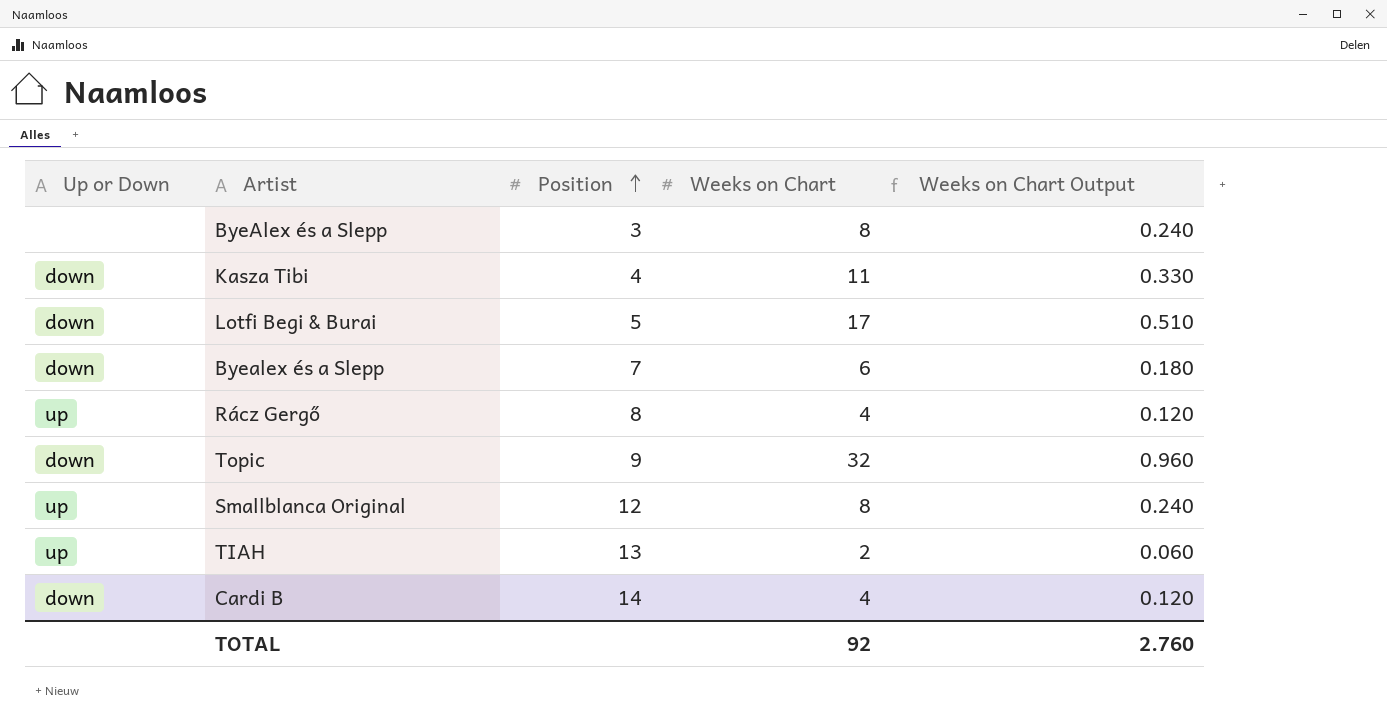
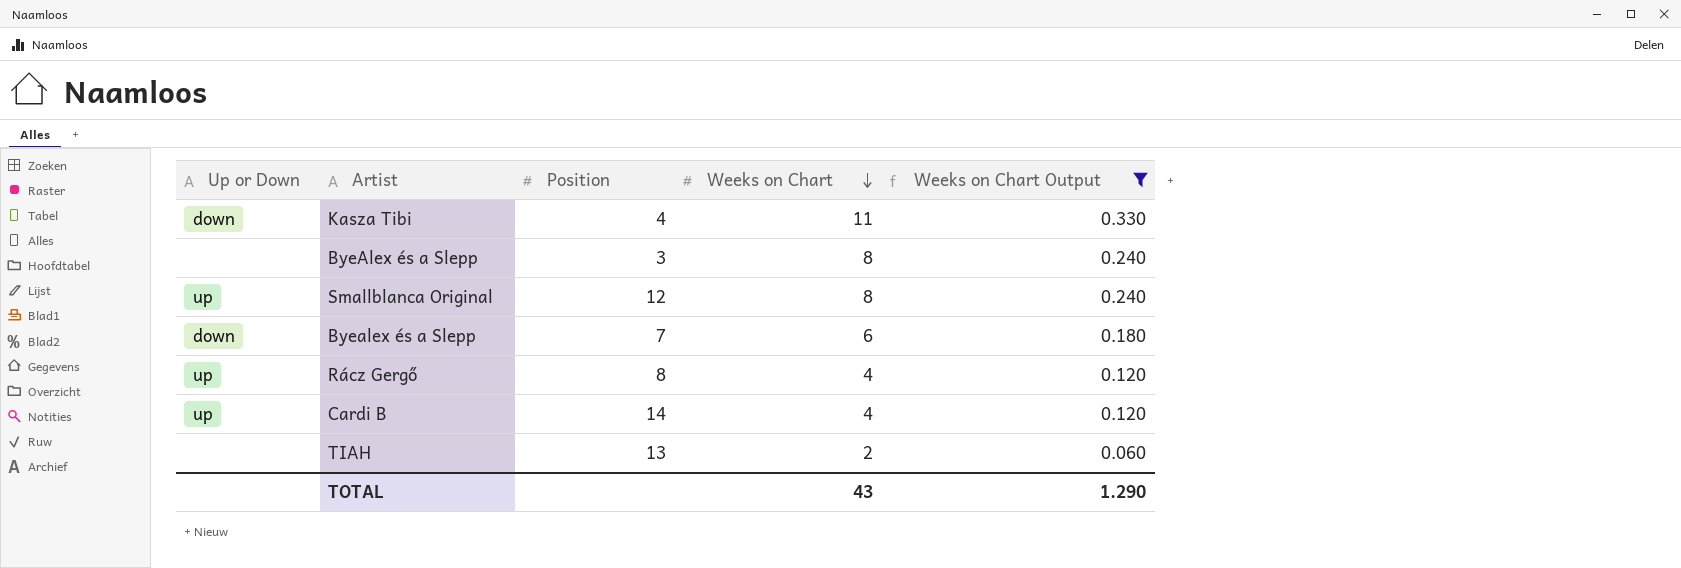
filter: none -> Weeks on Chart Output <= 0.330
row order: Position ascending -> Weeks on Chart descending
Cardi B | Up or Down: down -> up
TIAH | Up or Down: up -> none
TOTAL | Weeks on Chart: 92 -> 43
TOTAL | Weeks on Chart Output: 2.760 -> 1.290

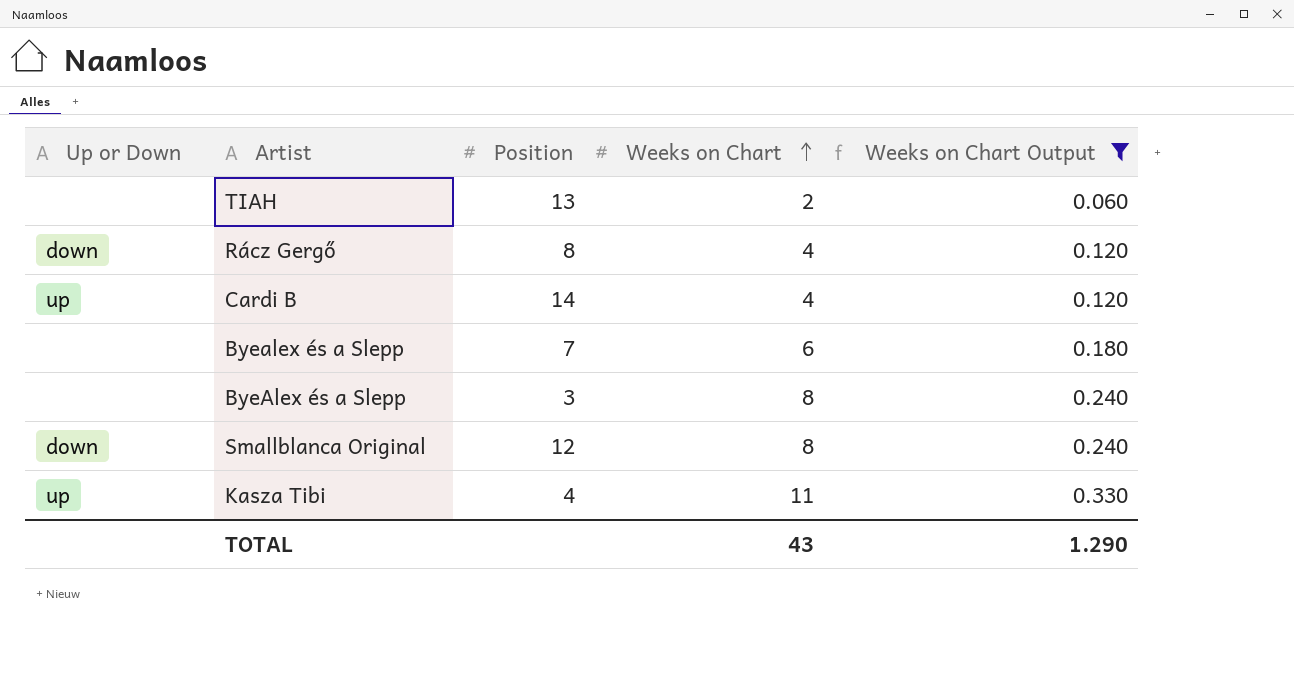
row order: Weeks on Chart descending -> Weeks on Chart ascending
Rácz Gergő | Up or Down: up -> down
Byealex és a Slepp | Up or Down: down -> none
Smallblanca Original | Up or Down: up -> down
Kasza Tibi | Up or Down: down -> up

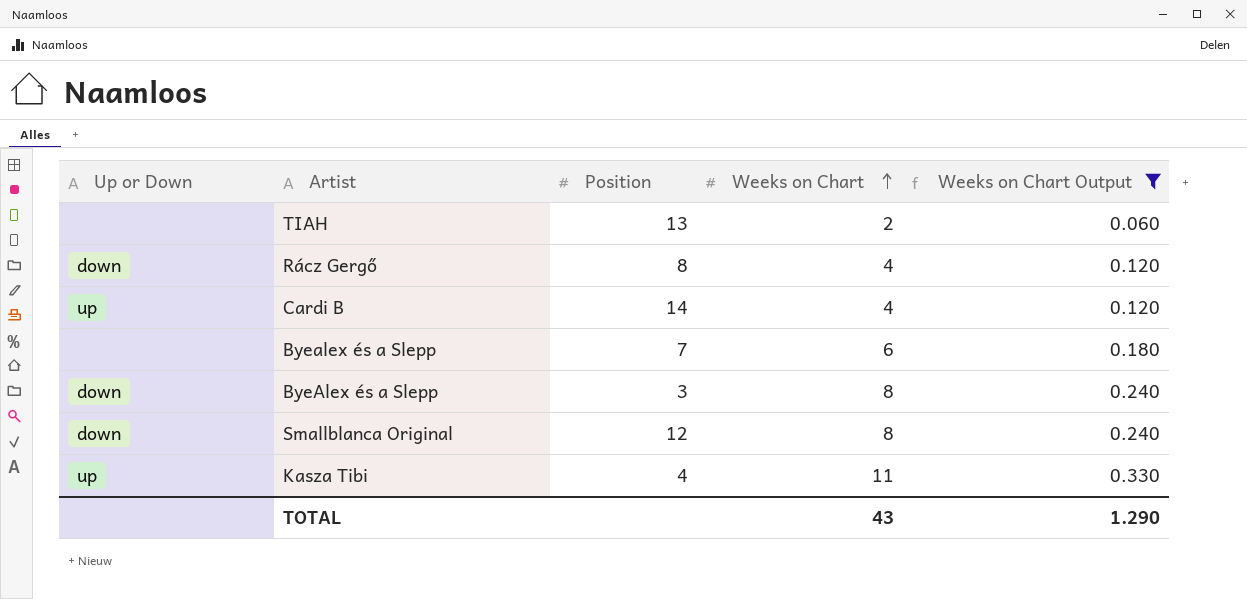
ByeAlex és a Slepp | Up or Down: none -> down

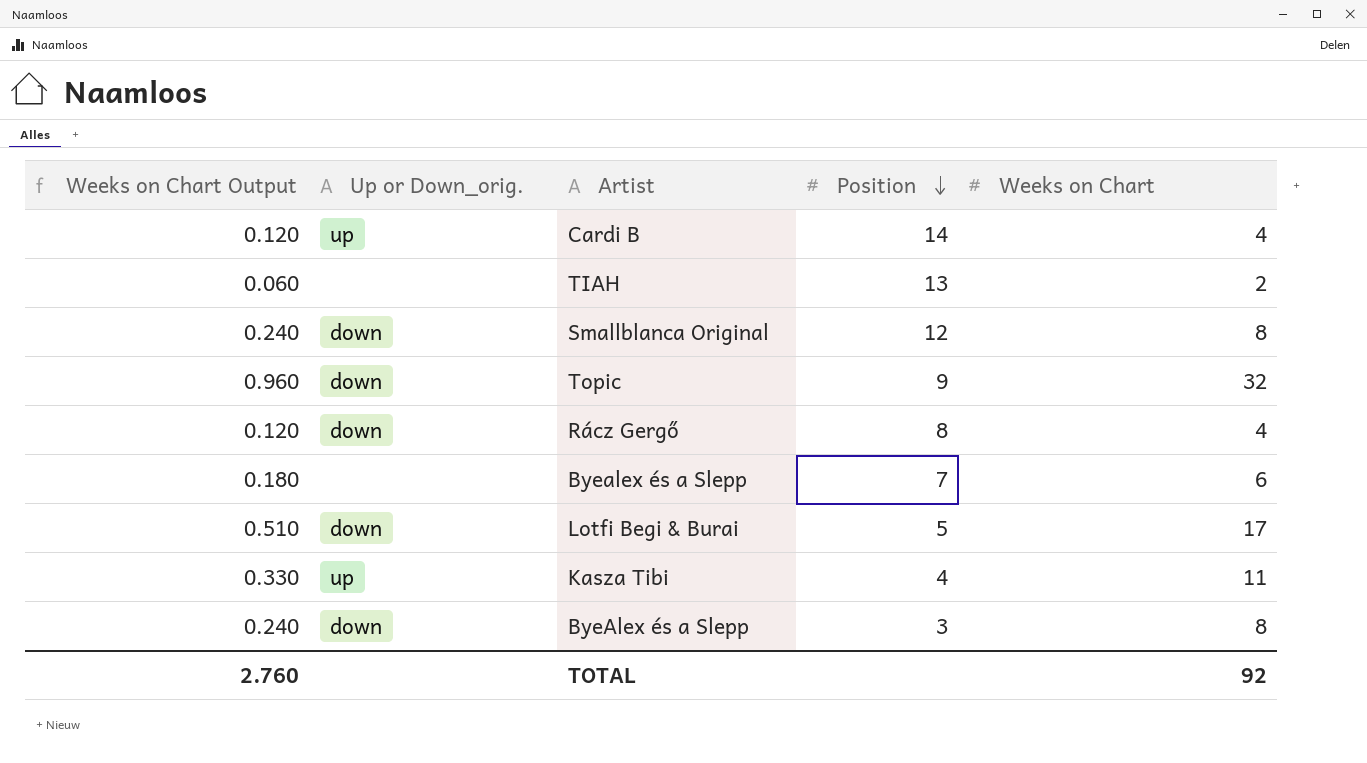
filter: Weeks on Chart Output <= 0.330 -> none
row order: Weeks on Chart ascending -> Position descending
column Weeks on Chart Output | position: 5 -> 1
column name: Up or Down -> Up or Down_orig.
TOTAL | Weeks on Chart Output: 1.290 -> 2.760
TOTAL | Weeks on Chart: 43 -> 92

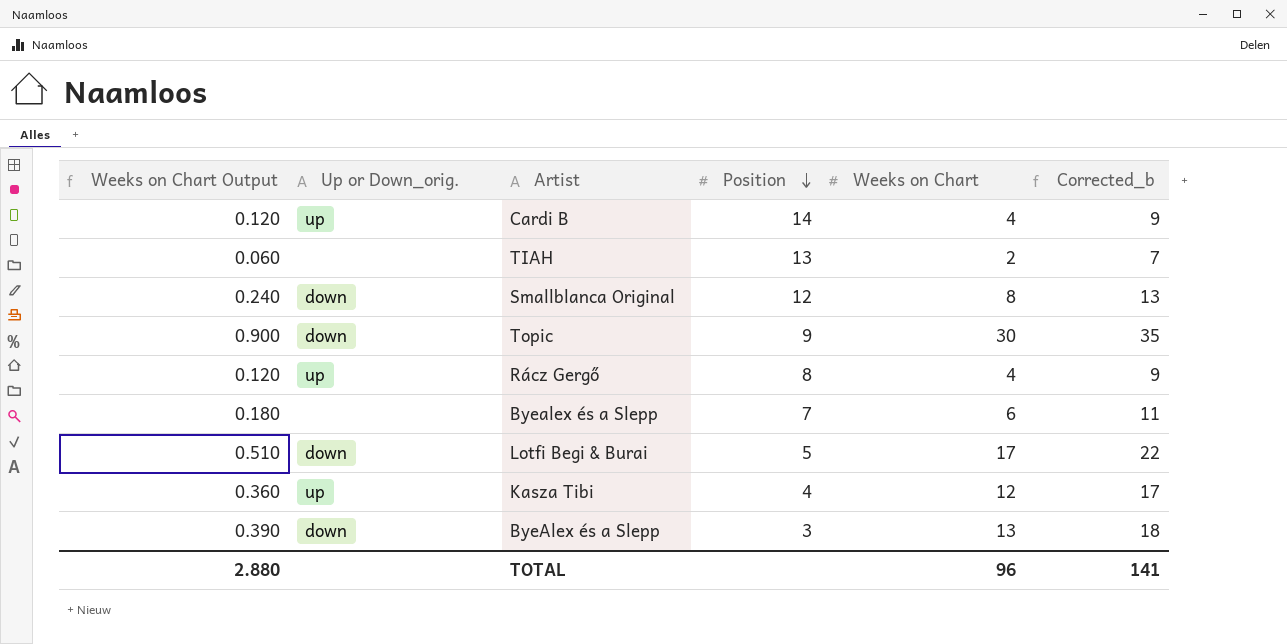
column Corrected_b | formula: none -> [Weeks on Chart] + 5
Topic | Weeks on Chart Output: 0.960 -> 0.900
Topic | Weeks on Chart: 32 -> 30
Rácz Gergő | Up or Down_orig.: down -> up
Kasza Tibi | Weeks on Chart Output: 0.330 -> 0.360
Kasza Tibi | Weeks on Chart: 11 -> 12
ByeAlex és a Slepp | Weeks on Chart Output: 0.240 -> 0.390
ByeAlex és a Slepp | Weeks on Chart: 8 -> 13
TOTAL | Weeks on Chart Output: 2.760 -> 2.880
TOTAL | Weeks on Chart: 92 -> 96

